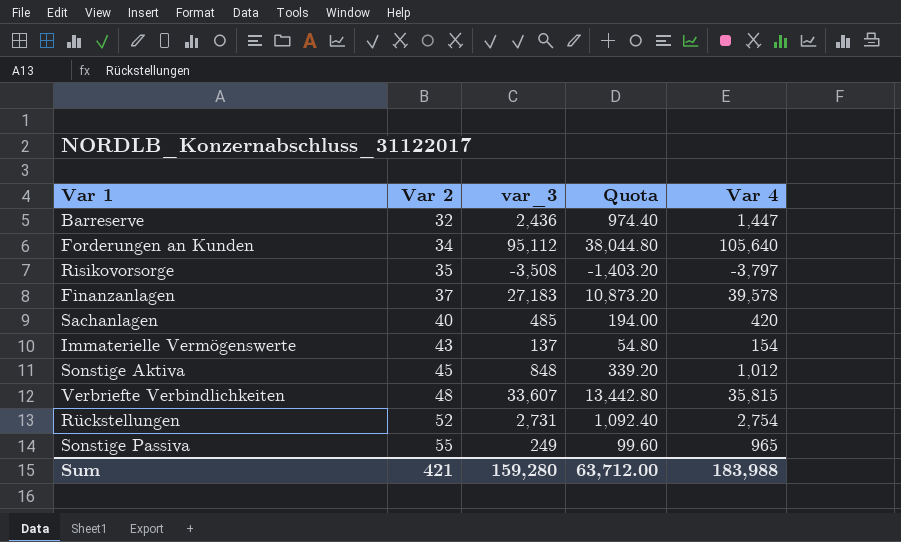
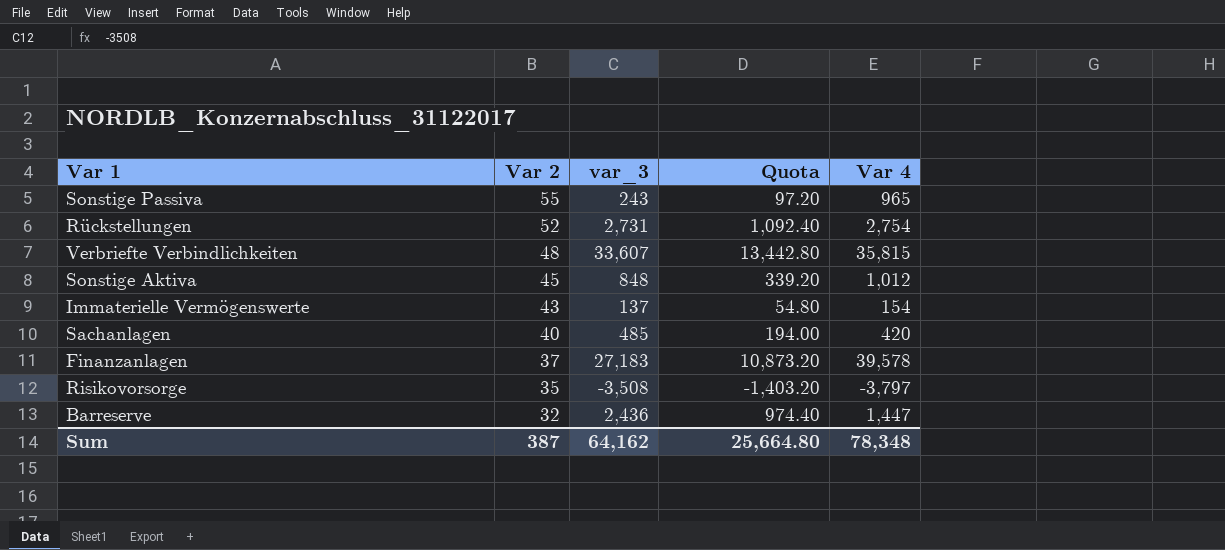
row order: Var 2 ascending -> Var 2 descending
row Forderungen an Kunden: 34 | 95,112 | 38,044.80 | 105,640 -> none
Sonstige Passiva | var_3: 249 -> 243
Sonstige Passiva | Quota: 99.60 -> 97.20
Sum | Var 2: 421 -> 387
Sum | var_3: 159,280 -> 64,162
Sum | Quota: 63,712.00 -> 25,664.80
Sum | Var 4: 183,988 -> 78,348

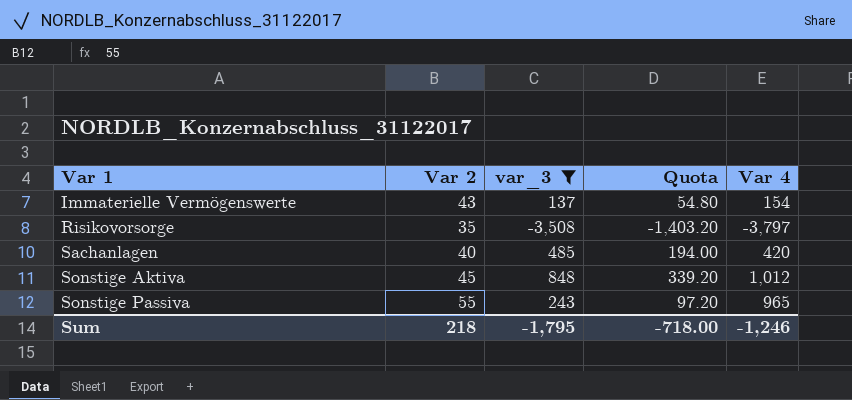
filter: none -> var_3 <= 848
row order: Var 2 descending -> Var 1 ascending
Sum | Var 2: 387 -> 218
Sum | var_3: 64,162 -> -1,795
Sum | Quota: 25,664.80 -> -718.00
Sum | Var 4: 78,348 -> -1,246

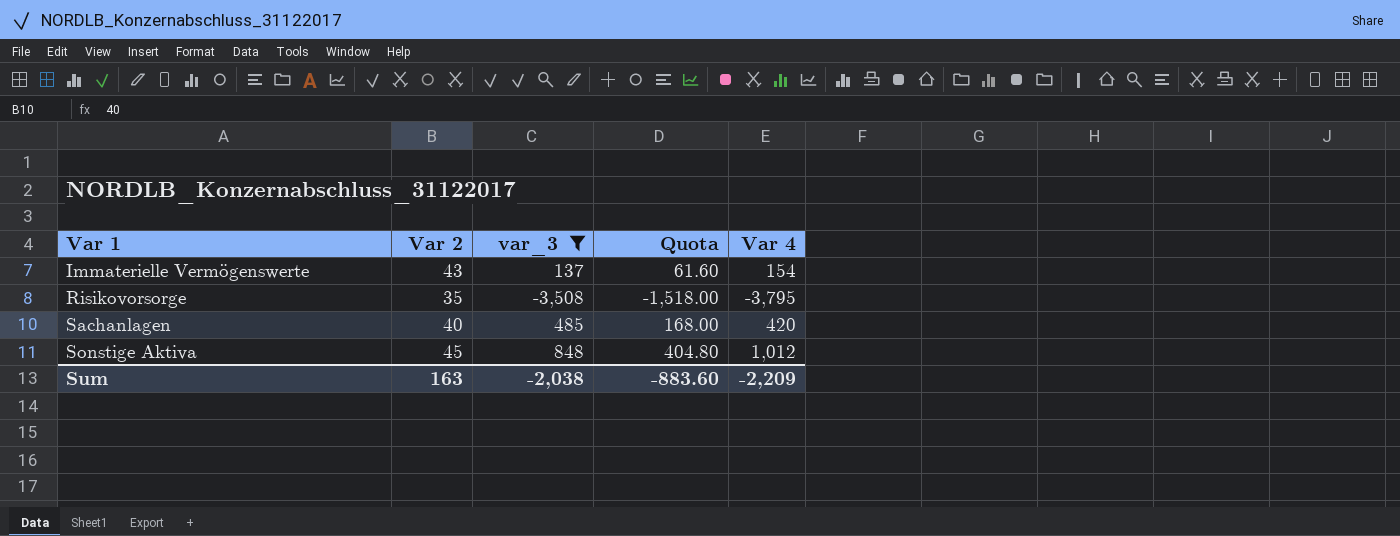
column Quota | formula: [var_3] * 0.4 -> [Var 4] * 0.4
row Sonstige Passiva: 55 | 243 | 97.20 | 965 -> none
Risikovorsorge | Var 4: -3,797 -> -3,795
Sum | Var 2: 218 -> 163
Sum | var_3: -1,795 -> -2,038
Sum | Quota: -718.00 -> -883.60
Sum | Var 4: -1,246 -> -2,209

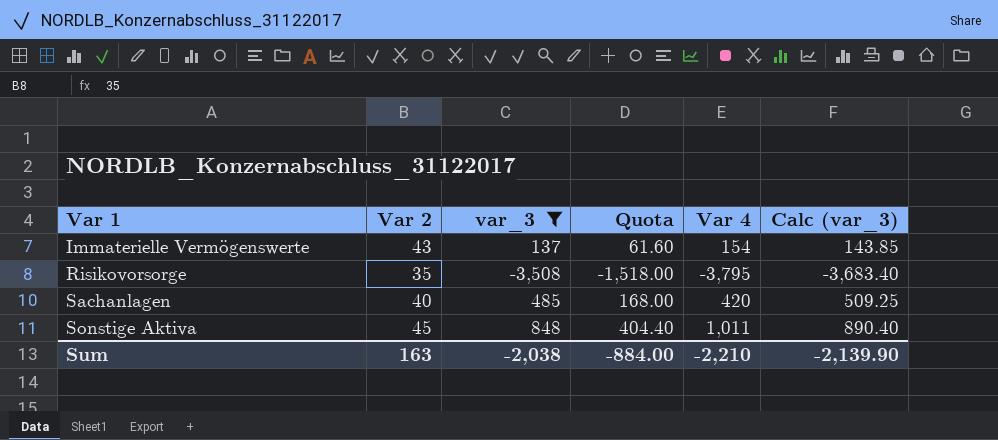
column Calc (var_3) | formula: none -> [var_3] * 1.05
Sonstige Aktiva | Quota: 404.80 -> 404.40
Sonstige Aktiva | Var 4: 1,012 -> 1,011
Sum | Quota: -883.60 -> -884.00
Sum | Var 4: -2,209 -> -2,210

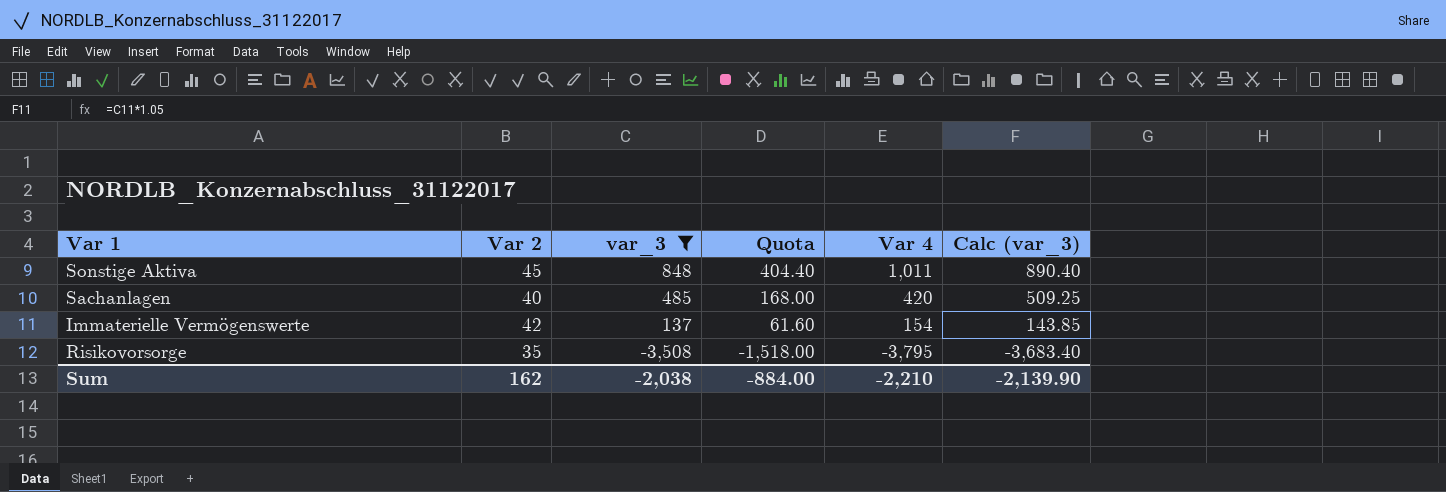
row order: Var 1 ascending -> var_3 descending
Immaterielle Vermögenswerte | Var 2: 43 -> 42
Sum | Var 2: 163 -> 162

